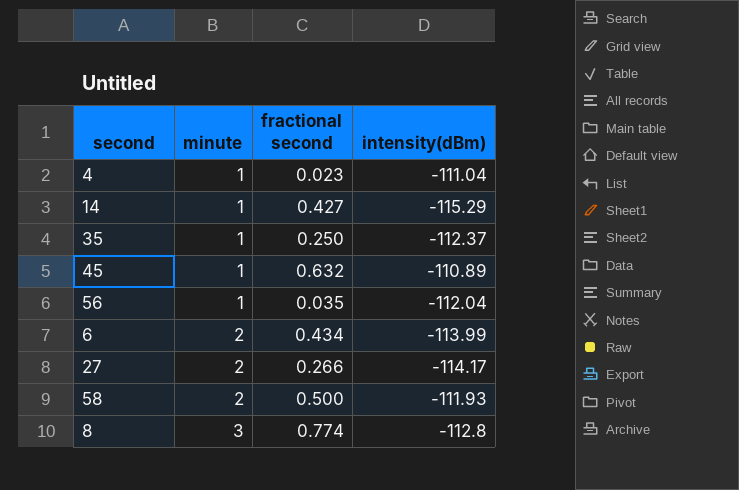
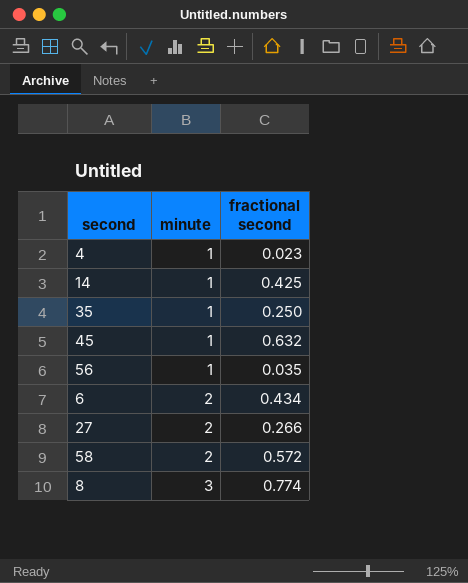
column intensity(dBm) | position: 4 -> none
14 | fractional second: 0.427 -> 0.425
58 | fractional second: 0.500 -> 0.572

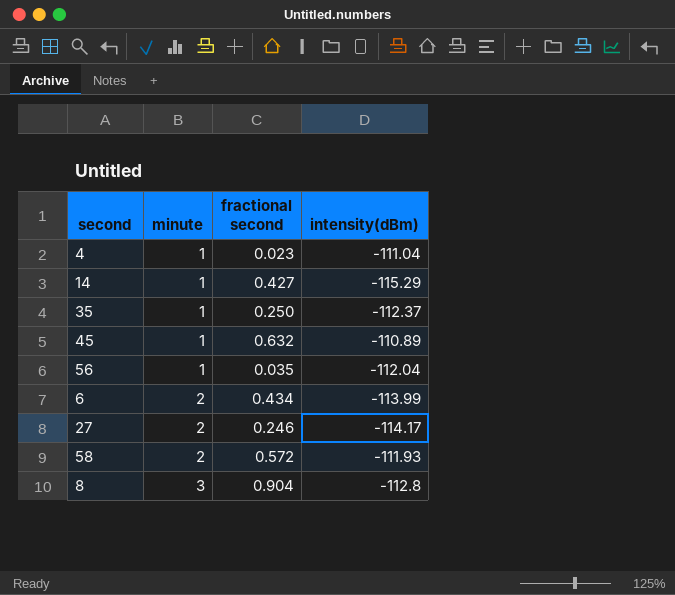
column intensity(dBm) | position: none -> 4
14 | fractional second: 0.425 -> 0.427
27 | fractional second: 0.266 -> 0.246
8 | fractional second: 0.774 -> 0.904

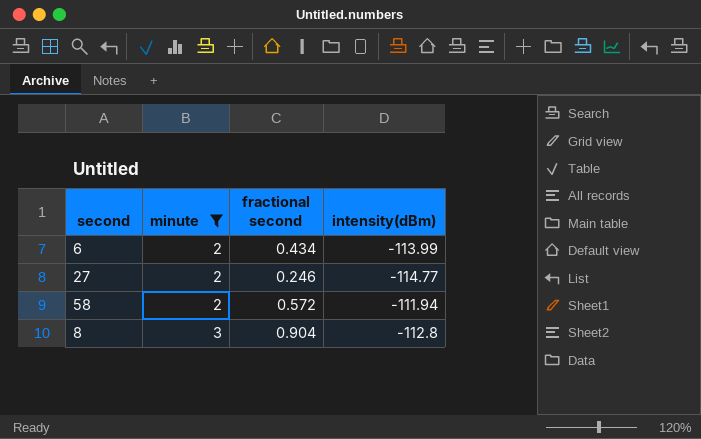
filter: none -> minute != 1
27 | intensity(dBm): -114.17 -> -114.77
58 | intensity(dBm): -111.93 -> -111.94

